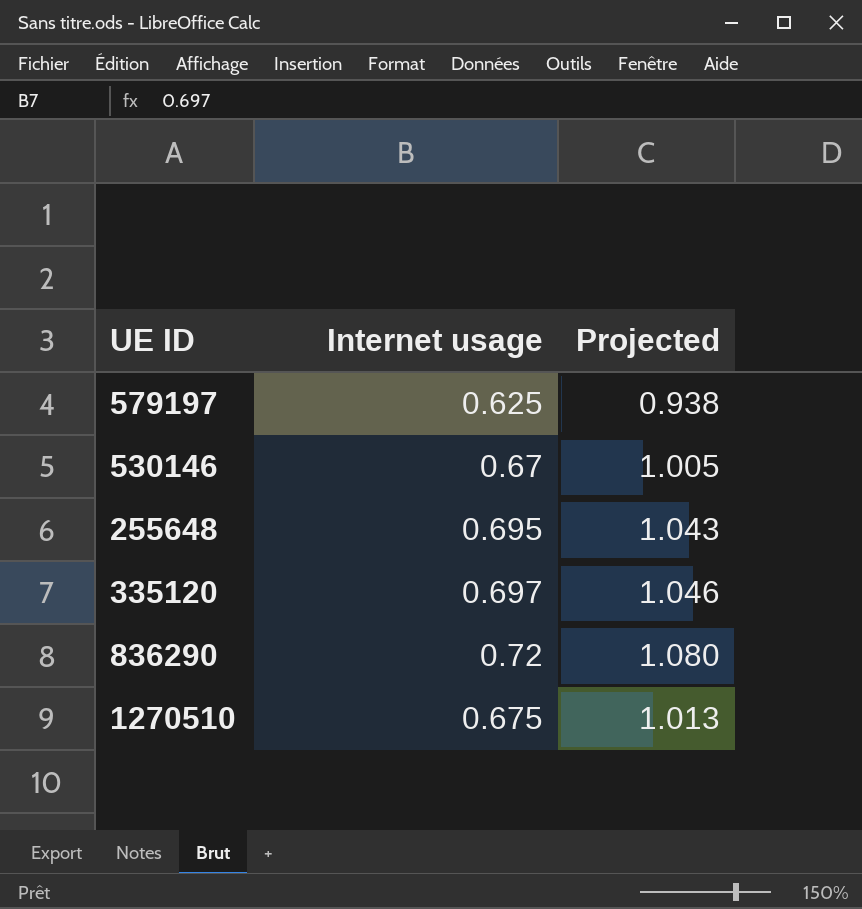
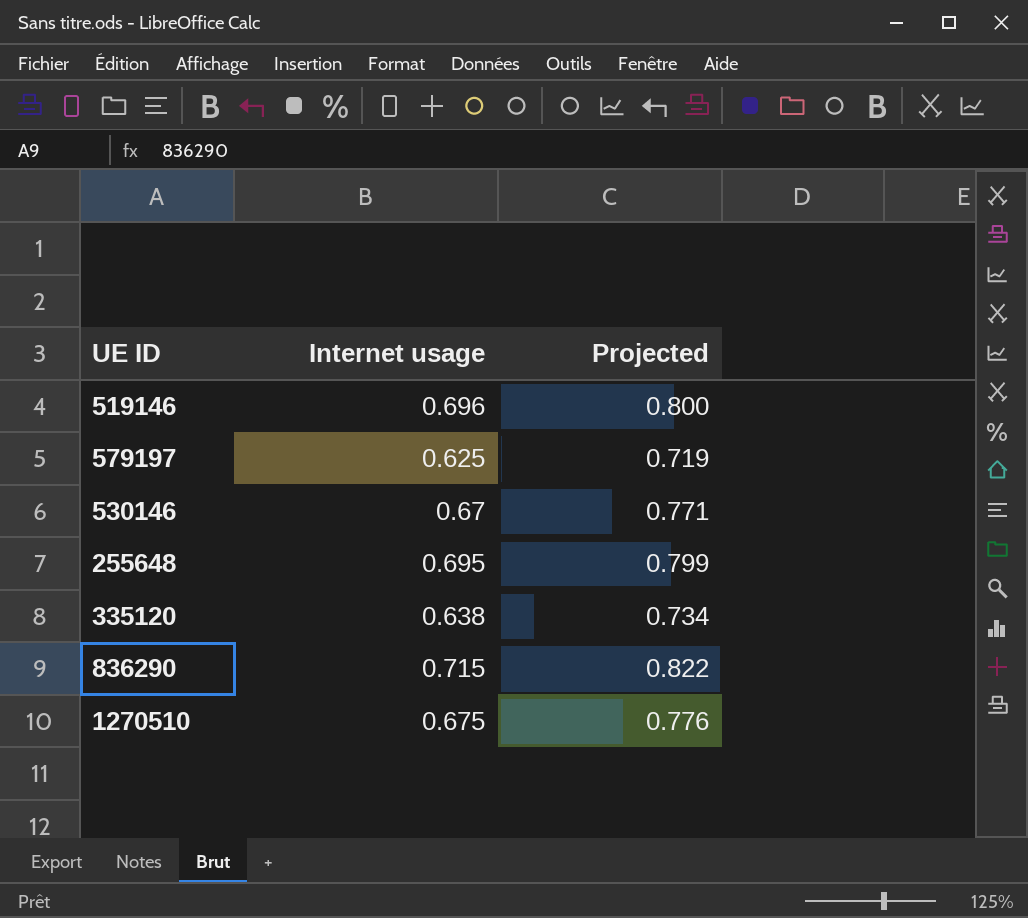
column Projected | formula: [Internet usage] * 1.5 -> [Internet usage] * 1.15
row 519146: none -> 0.696 | 0.800
335120 | Internet usage: 0.697 -> 0.638
836290 | Internet usage: 0.72 -> 0.715

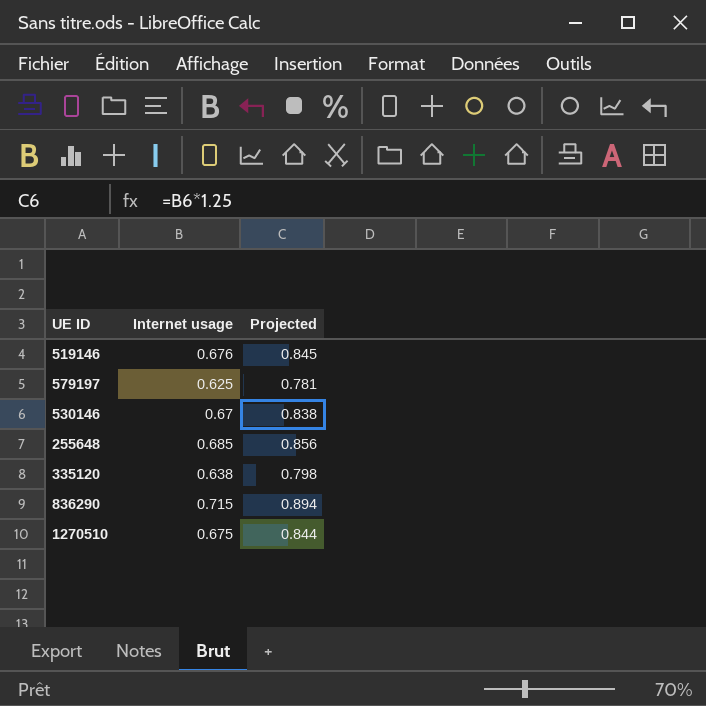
column Projected | formula: [Internet usage] * 1.15 -> [Internet usage] * 1.25
519146 | Internet usage: 0.696 -> 0.676
255648 | Internet usage: 0.695 -> 0.685

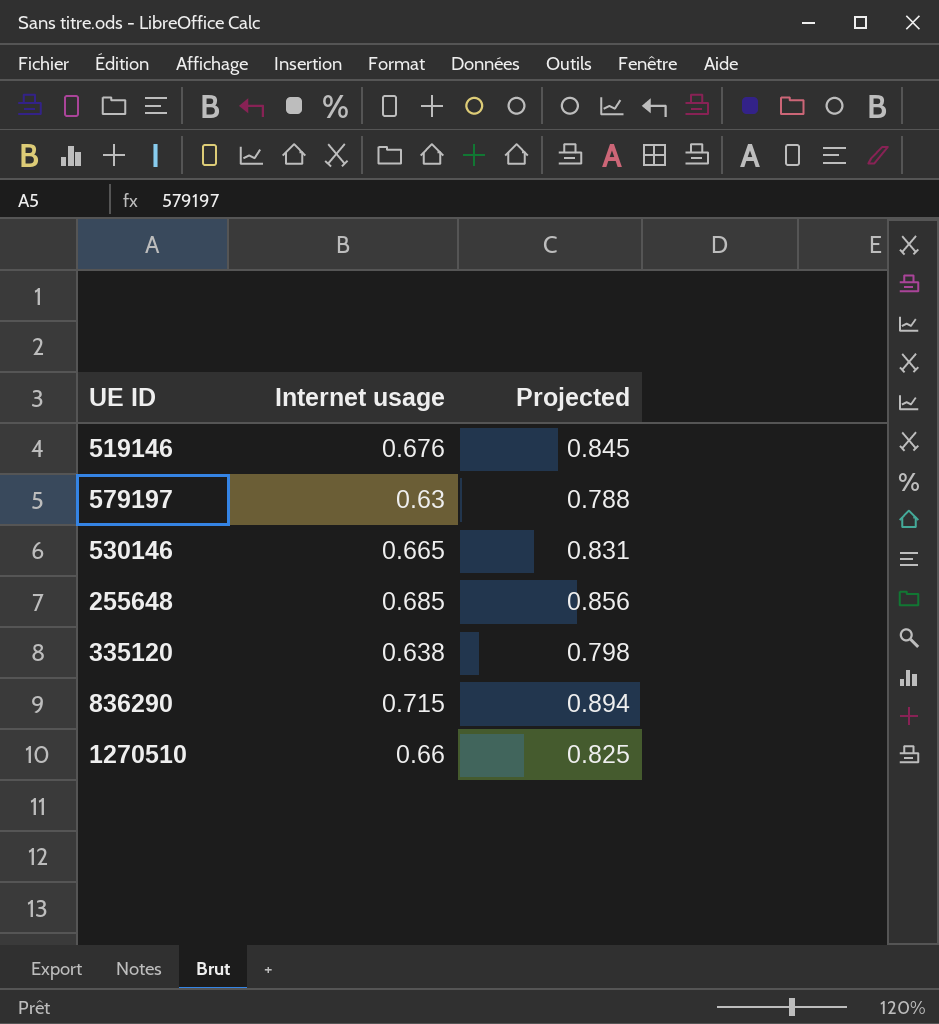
579197 | Internet usage: 0.625 -> 0.63
579197 | Projected: 0.781 -> 0.788
530146 | Internet usage: 0.67 -> 0.665
530146 | Projected: 0.838 -> 0.831
1270510 | Internet usage: 0.675 -> 0.66
1270510 | Projected: 0.844 -> 0.825

